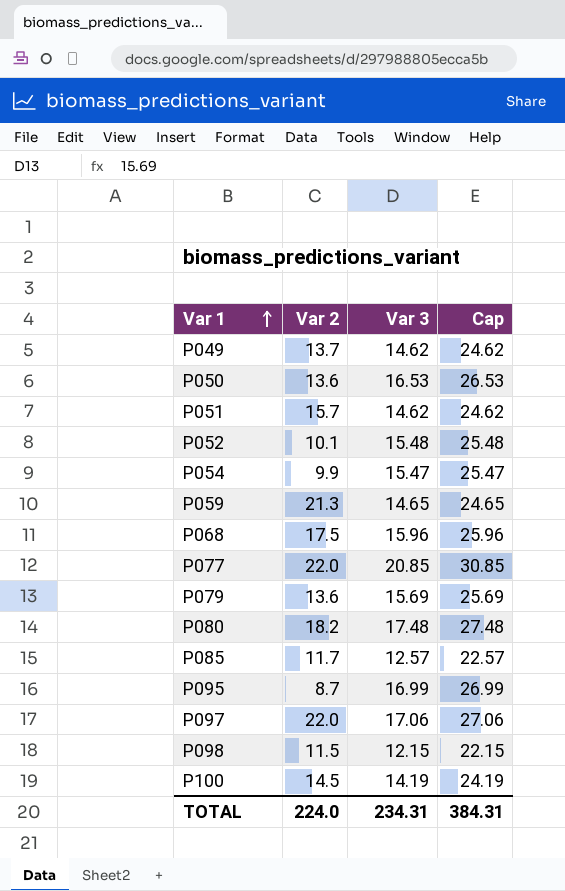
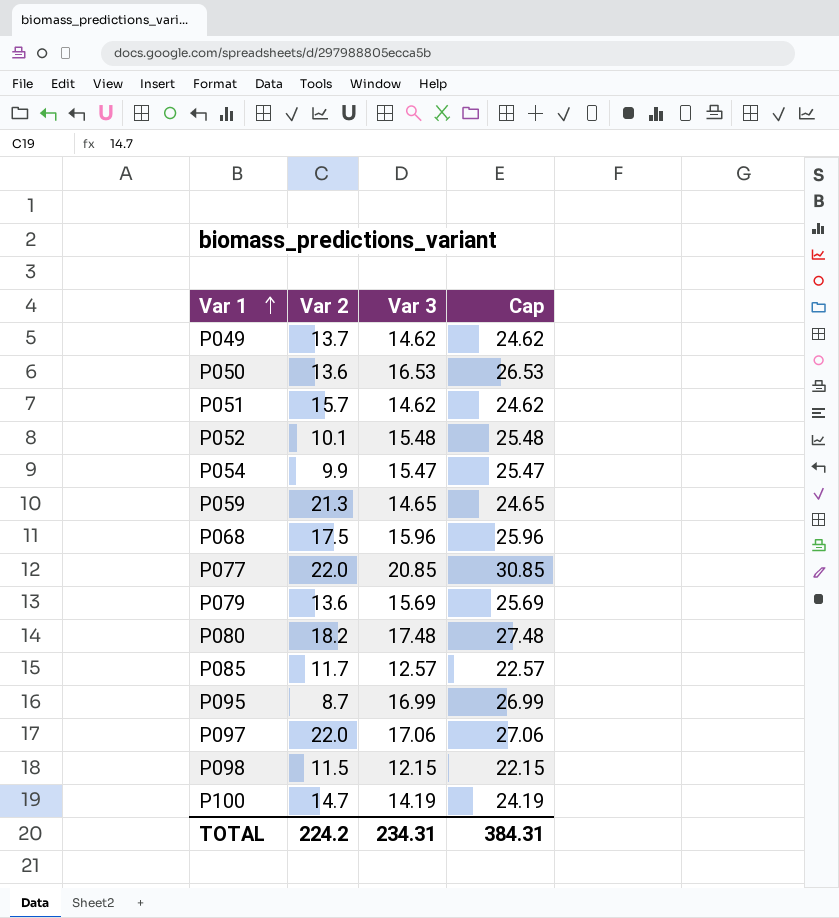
P100 | Var 2: 14.5 -> 14.7
TOTAL | Var 2: 224.0 -> 224.2

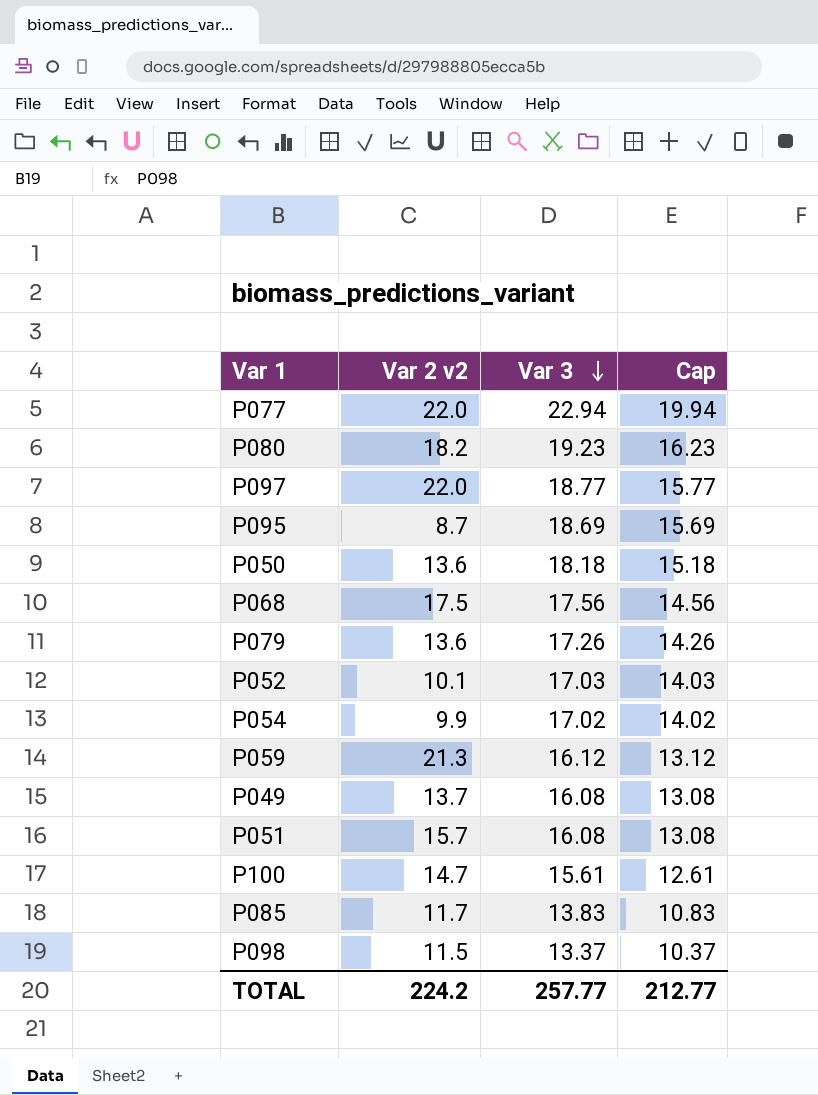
row order: Var 1 ascending -> Var 3 descending
column name: Var 2 -> Var 2 v2
column Cap | formula: [Var 3] + 10 -> [Var 3] - 3
P077 | Var 3: 20.85 -> 22.94
P080 | Var 3: 17.48 -> 19.23
P097 | Var 3: 17.06 -> 18.77
P095 | Var 3: 16.99 -> 18.69
P050 | Var 3: 16.53 -> 18.18
P068 | Var 3: 15.96 -> 17.56
P079 | Var 3: 15.69 -> 17.26
P052 | Var 3: 15.48 -> 17.03
P054 | Var 3: 15.47 -> 17.02
P059 | Var 3: 14.65 -> 16.12
P049 | Var 3: 14.62 -> 16.08
P051 | Var 3: 14.62 -> 16.08
P100 | Var 3: 14.19 -> 15.61
P085 | Var 3: 12.57 -> 13.83
P098 | Var 3: 12.15 -> 13.37
TOTAL | Var 3: 234.31 -> 257.77
TOTAL | Cap: 384.31 -> 212.77

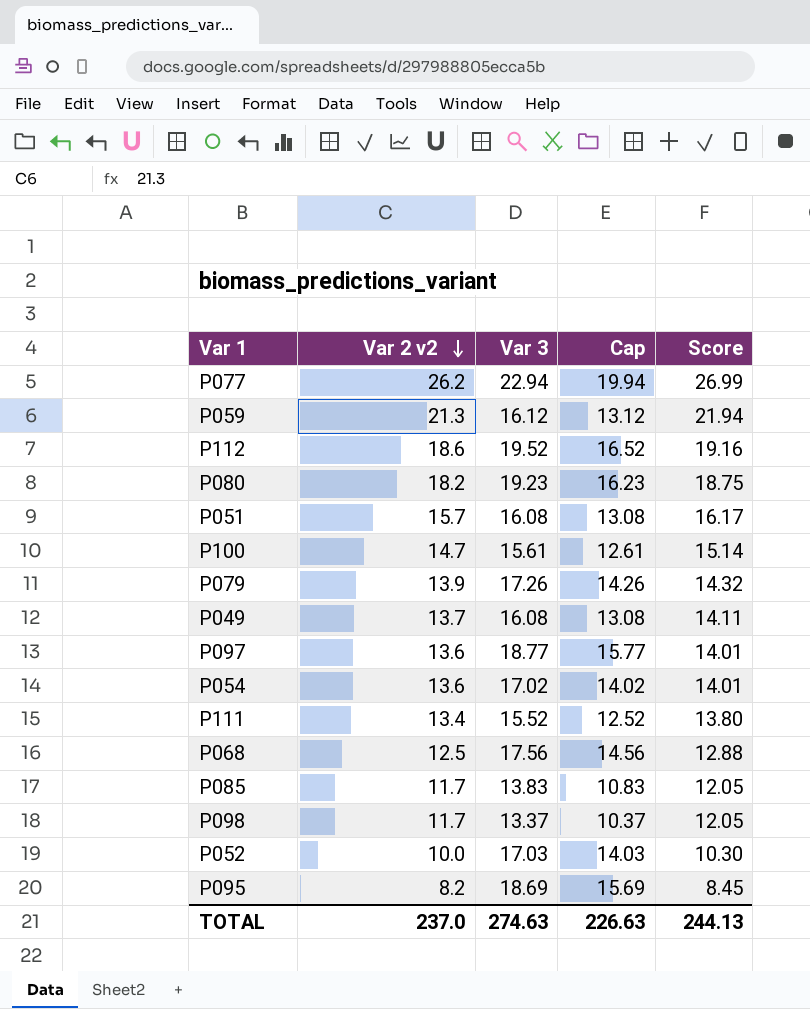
row order: Var 3 descending -> Var 2 v2 descending
column Score | formula: none -> [Var 2 v2] * 1.03
row P050: 13.6 | 18.18 | 15.18 -> none
P077 | Var 2 v2: 22.0 -> 26.2
row P112: none -> 18.6 | 19.52 | 16.52 | 19.16
P079 | Var 2 v2: 13.6 -> 13.9
P097 | Var 2 v2: 22.0 -> 13.6
P054 | Var 2 v2: 9.9 -> 13.6
row P111: none -> 13.4 | 15.52 | 12.52 | 13.80
P068 | Var 2 v2: 17.5 -> 12.5
P098 | Var 2 v2: 11.5 -> 11.7
P052 | Var 2 v2: 10.1 -> 10.0
P095 | Var 2 v2: 8.7 -> 8.2
TOTAL | Var 2 v2: 224.2 -> 237.0
TOTAL | Var 3: 257.77 -> 274.63
TOTAL | Cap: 212.77 -> 226.63

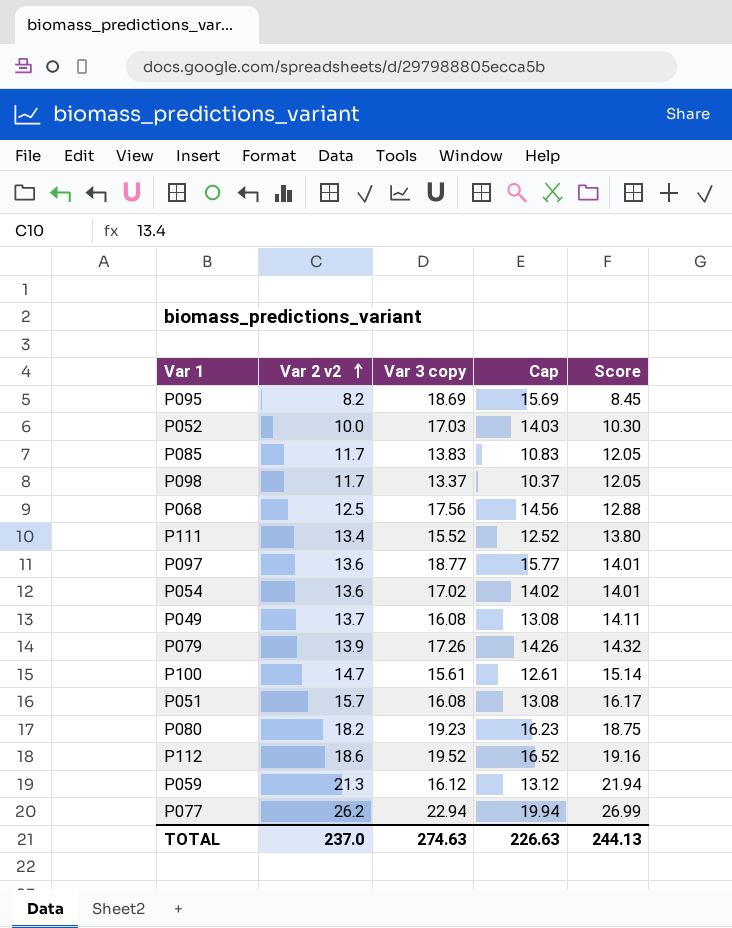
row order: Var 2 v2 descending -> Var 2 v2 ascending
column name: Var 3 -> Var 3 copy

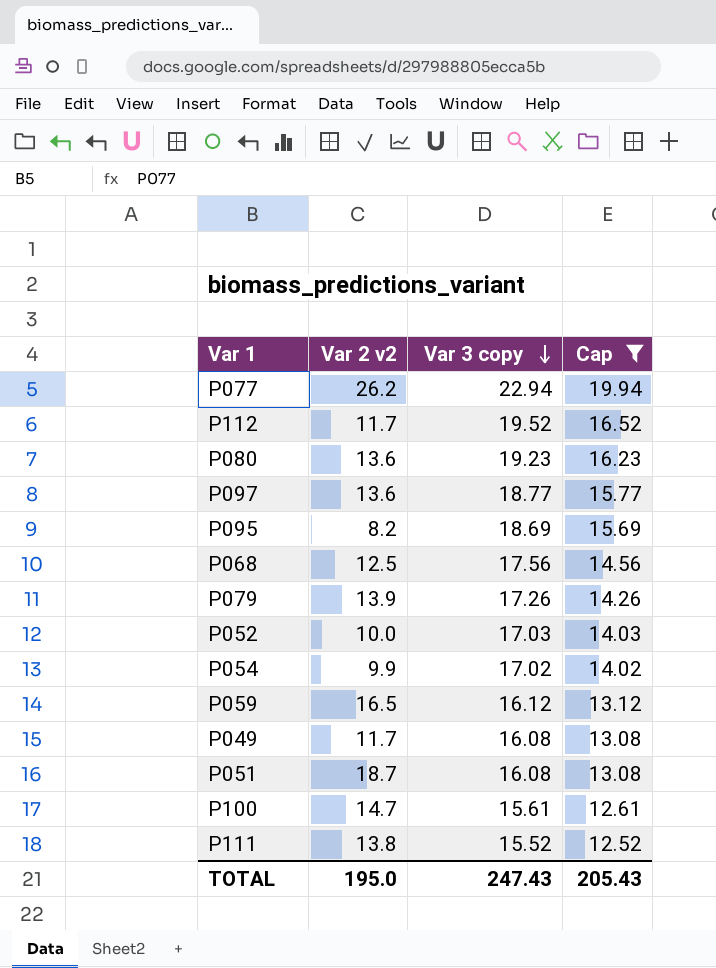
filter: none -> Cap >= 12.52
row order: Var 2 v2 ascending -> Var 3 copy descending
column Score | formula: [Var 2 v2] * 1.03 -> none
P112 | Var 2 v2: 18.6 -> 11.7
P080 | Var 2 v2: 18.2 -> 13.6
P054 | Var 2 v2: 13.6 -> 9.9
P059 | Var 2 v2: 21.3 -> 16.5
P049 | Var 2 v2: 13.7 -> 11.7
P051 | Var 2 v2: 15.7 -> 18.7
P111 | Var 2 v2: 13.4 -> 13.8
TOTAL | Var 2 v2: 237.0 -> 195.0
TOTAL | Var 3 copy: 274.63 -> 247.43
TOTAL | Cap: 226.63 -> 205.43

